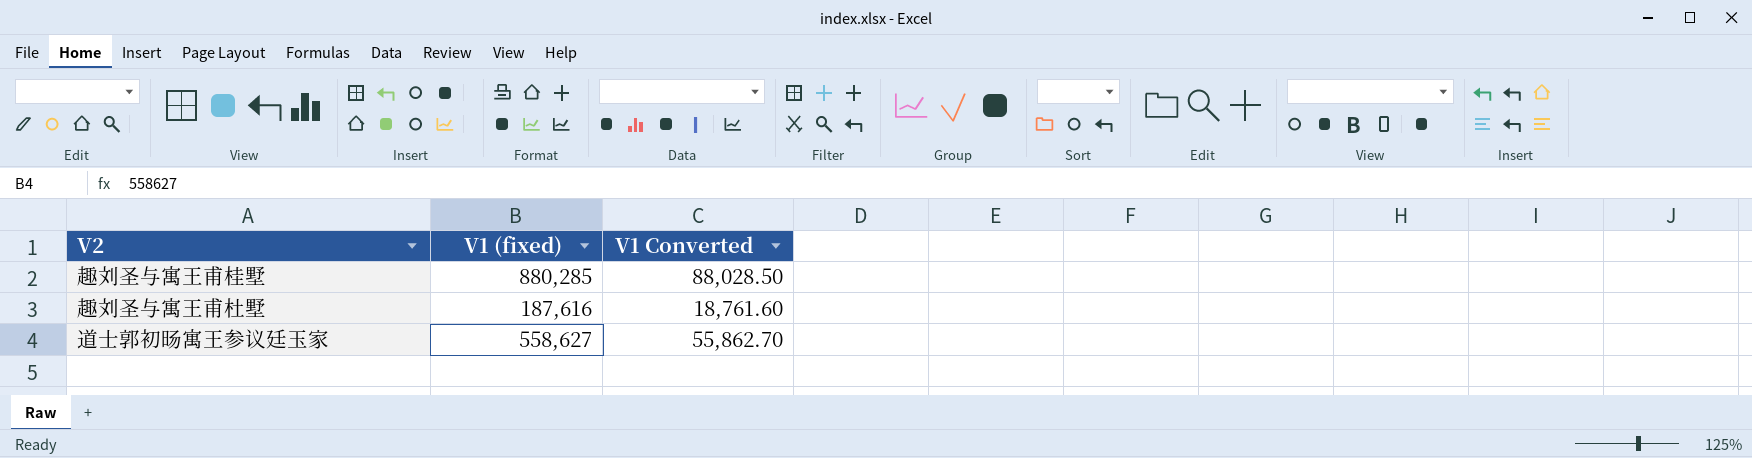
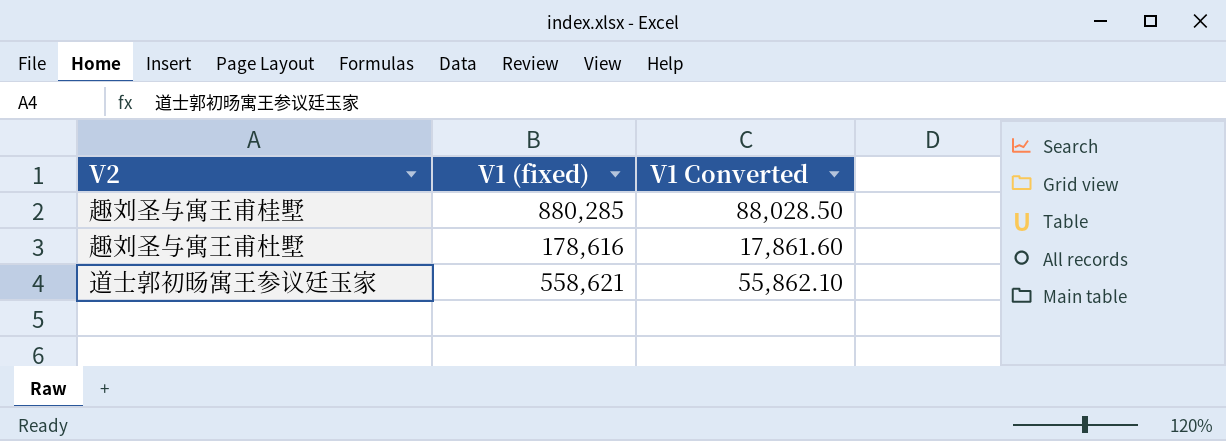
趣刘圣与寓王甫杜墅 | V1 (fixed): 187,616 -> 178,616
趣刘圣与寓王甫杜墅 | V1 Converted: 18,761.60 -> 17,861.60
道士郭初旸寓王参议廷玉家 | V1 (fixed): 558,627 -> 558,621
道士郭初旸寓王参议廷玉家 | V1 Converted: 55,862.70 -> 55,862.10

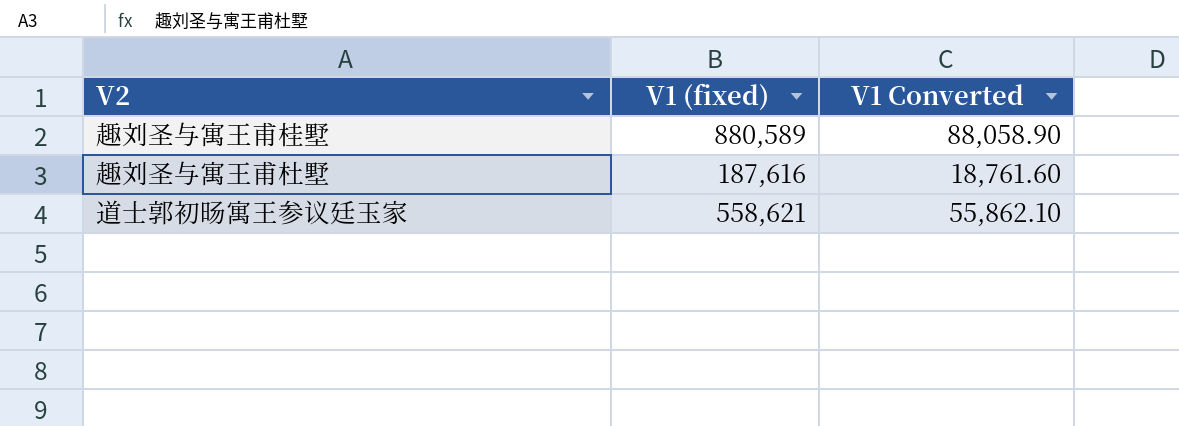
趣刘圣与寓王甫桂墅 | V1 (fixed): 880,285 -> 880,589
趣刘圣与寓王甫桂墅 | V1 Converted: 88,028.50 -> 88,058.90
趣刘圣与寓王甫杜墅 | V1 (fixed): 178,616 -> 187,616
趣刘圣与寓王甫杜墅 | V1 Converted: 17,861.60 -> 18,761.60

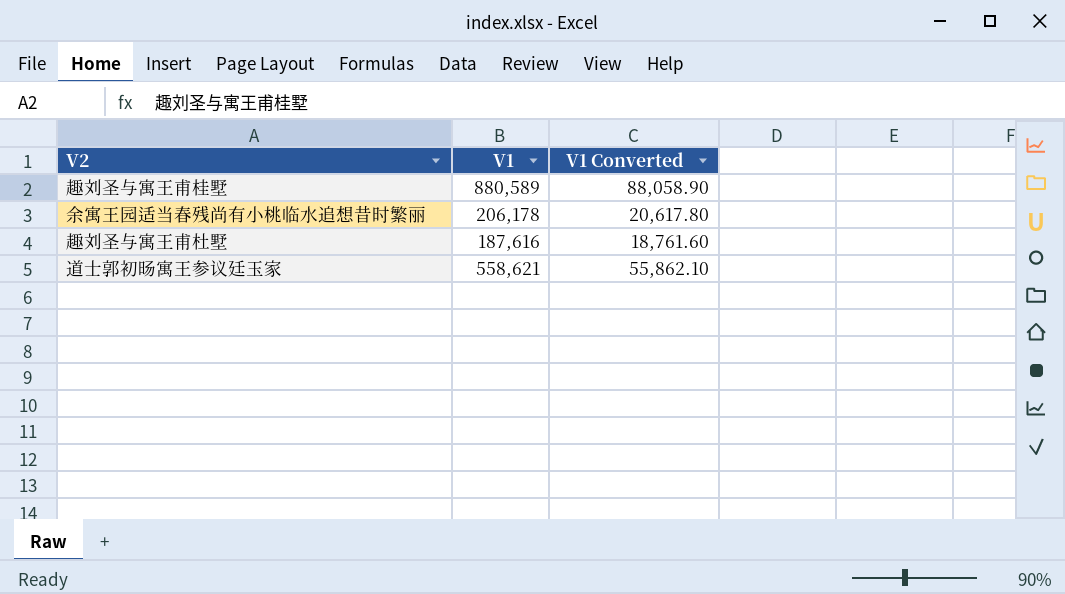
column name: V1 (fixed) -> V1
row 余寓王园适当春残尚有小桃临水追想昔时繁丽: none -> 206,178 | 20,617.80

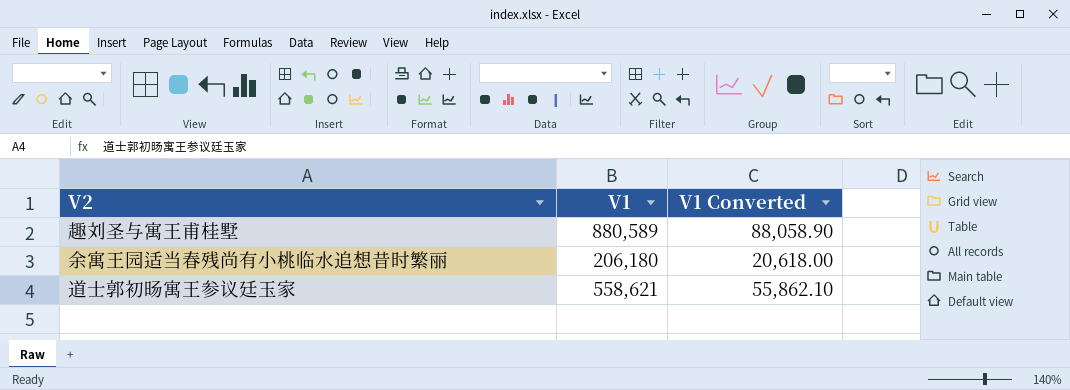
row 趣刘圣与寓王甫杜墅: 187,616 | 18,761.60 -> none
余寓王园适当春残尚有小桃临水追想昔时繁丽 | V1: 206,178 -> 206,180
余寓王园适当春残尚有小桃临水追想昔时繁丽 | V1 Converted: 20,617.80 -> 20,618.00

